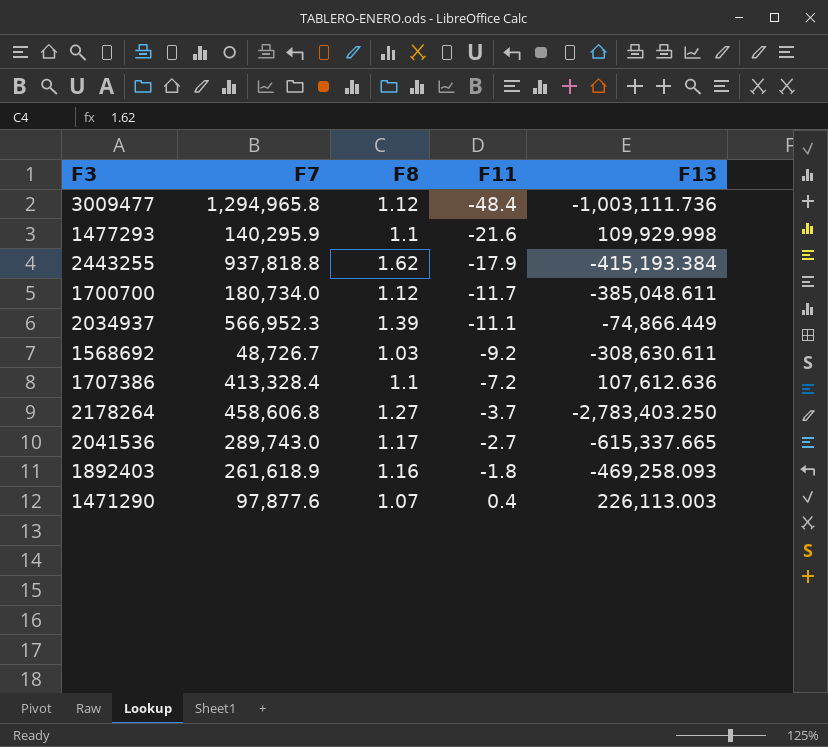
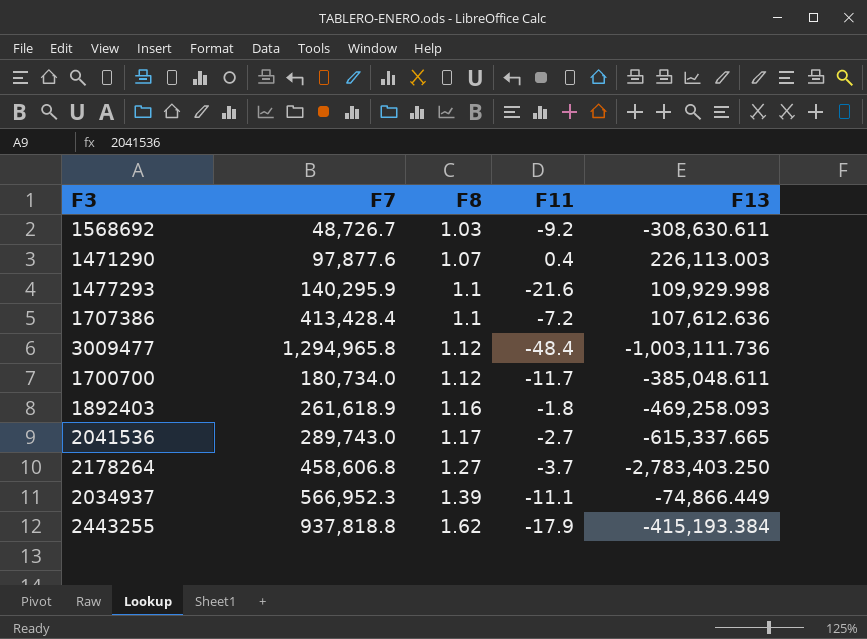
row order: F11 ascending -> F8 ascending
1707386 | F7: 413,328.4 -> 413,428.4

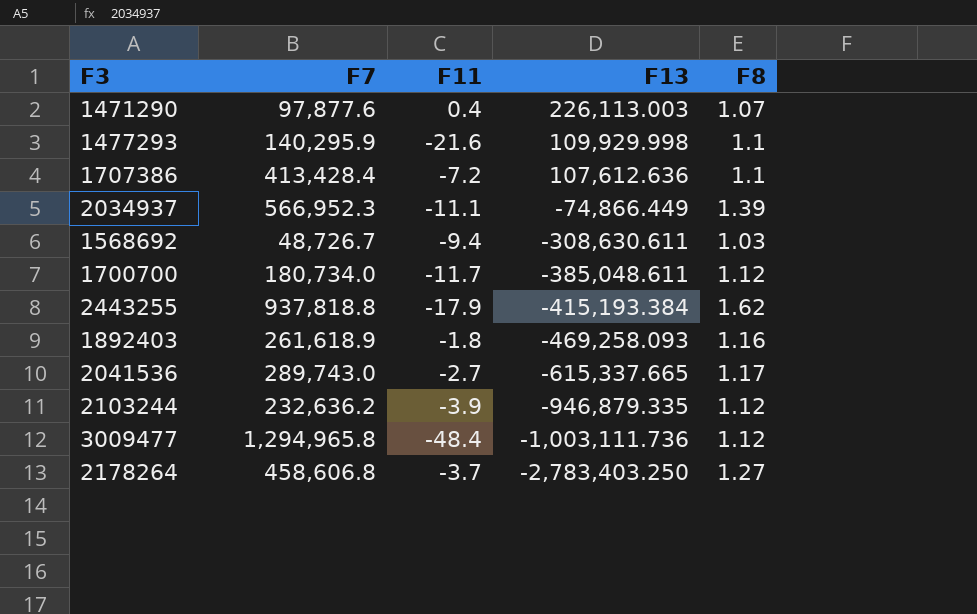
row order: F8 ascending -> F13 descending
column F8 | position: 3 -> 5
1568692 | F11: -9.2 -> -9.4
row 2103244: none -> 232,636.2 | -3.9 | -946,879.335 | 1.12

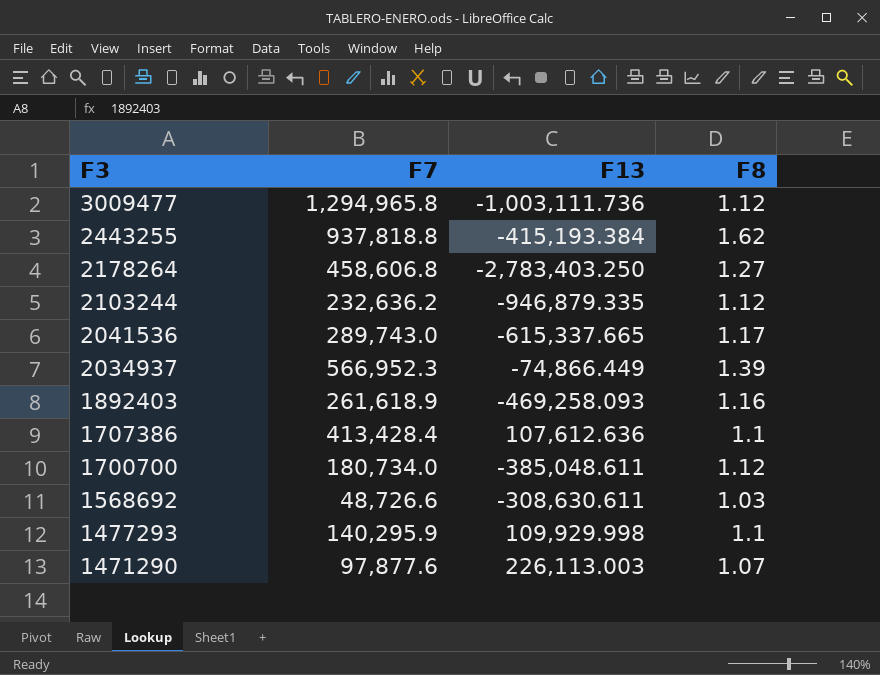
row order: F13 descending -> F3 descending
column F11 | position: 3 -> none
1568692 | F7: 48,726.7 -> 48,726.6

